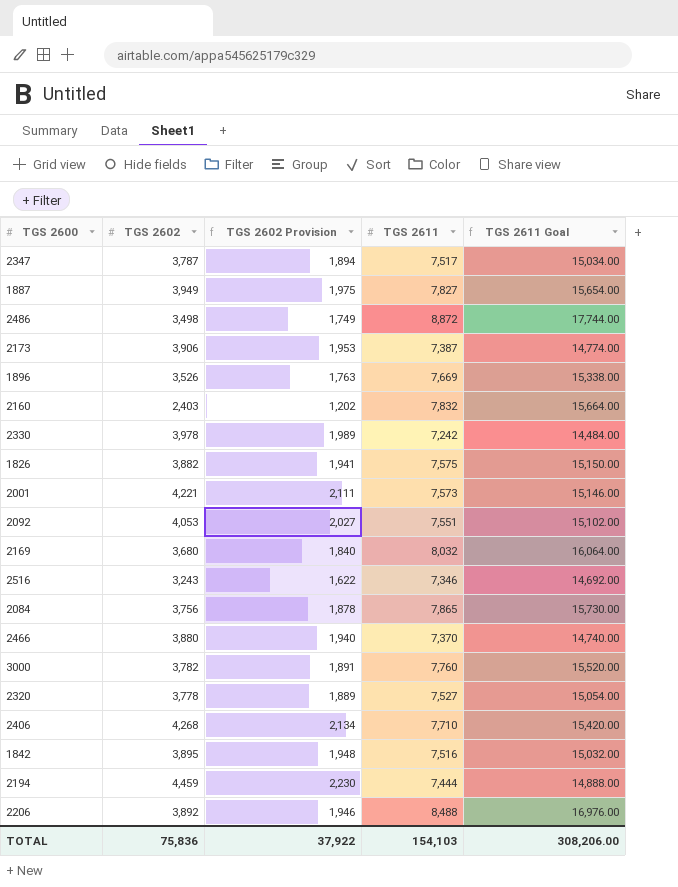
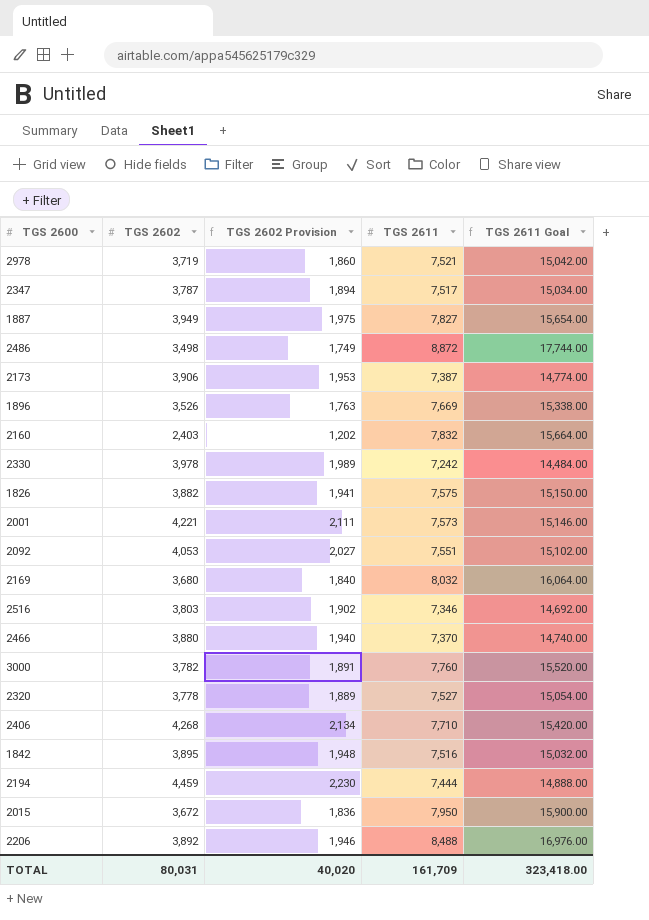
row 2084: 3,756 | 1,878 | 7,865 | 15,730.00 -> none
row 2978: none -> 3,719 | 1,860 | 7,521 | 15,042.00
2516 | TGS 2602: 3,243 -> 3,803
2516 | TGS 2602 Provision: 1,622 -> 1,902
row 2015: none -> 3,672 | 1,836 | 7,950 | 15,900.00
TOTAL | TGS 2602: 75,836 -> 80,031
TOTAL | TGS 2602 Provision: 37,922 -> 40,020
TOTAL | TGS 2611: 154,103 -> 161,709
TOTAL | TGS 2611 Goal: 308,206.00 -> 323,418.00

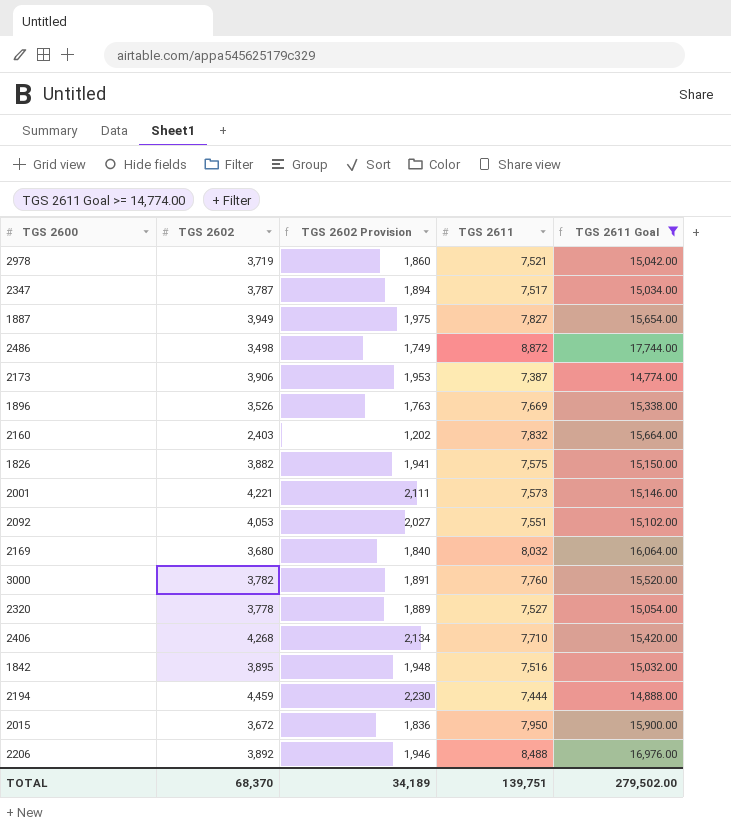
filter: none -> TGS 2611 Goal >= 14,774.00
TOTAL | TGS 2602: 80,031 -> 68,370
TOTAL | TGS 2602 Provision: 40,020 -> 34,189
TOTAL | TGS 2611: 161,709 -> 139,751
TOTAL | TGS 2611 Goal: 323,418.00 -> 279,502.00

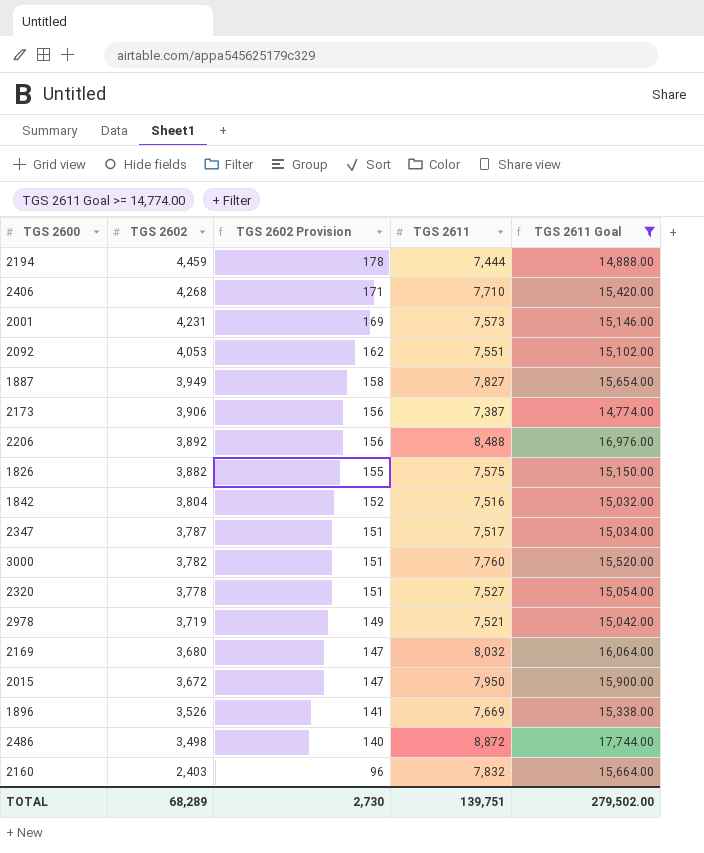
row order: none -> TGS 2602 descending
column TGS 2602 Provision | formula: [TGS 2602] * 0.5 -> [TGS 2602] * 0.04
2001 | TGS 2602: 4,221 -> 4,231
1842 | TGS 2602: 3,895 -> 3,804
TOTAL | TGS 2602: 68,370 -> 68,289
TOTAL | TGS 2602 Provision: 34,189 -> 2,730

